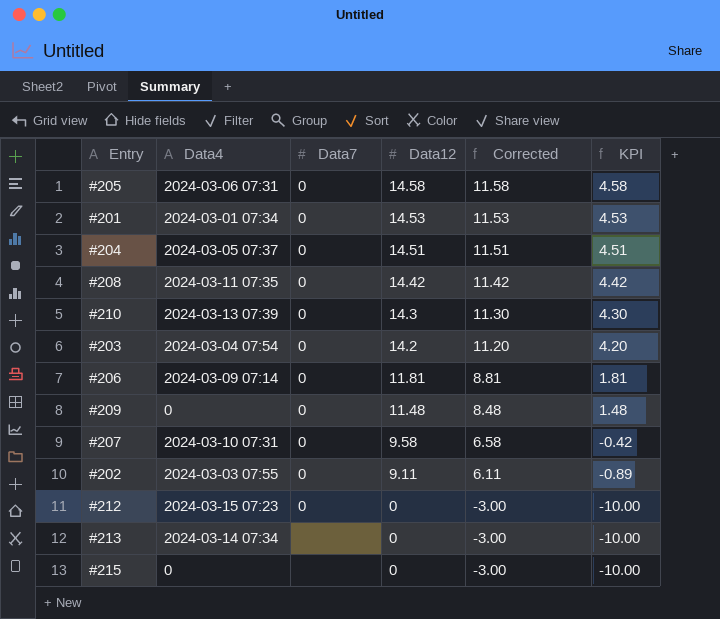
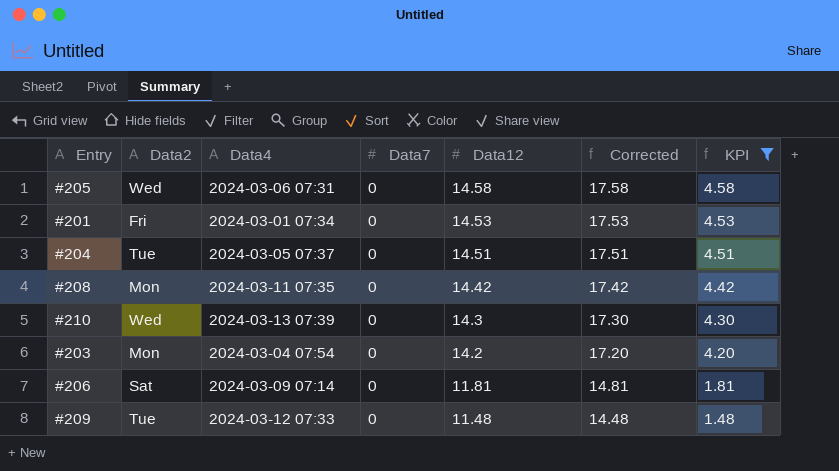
filter: none -> KPI >= 1.48
column Data2 | position: none -> 2
column Corrected | formula: [Data12] - 3 -> [Data12] + 3
#209 | Data4: 0 -> 2024-03-12 07:33

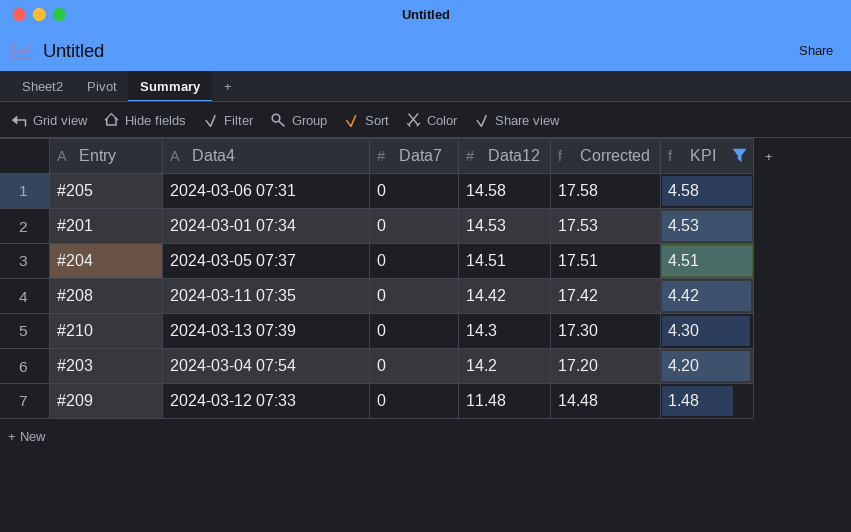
column Data2 | position: 2 -> none
row #206: Sat | 2024-03-09 07:14 | 0 | 11.81 | 14.81 | 1.81 -> none

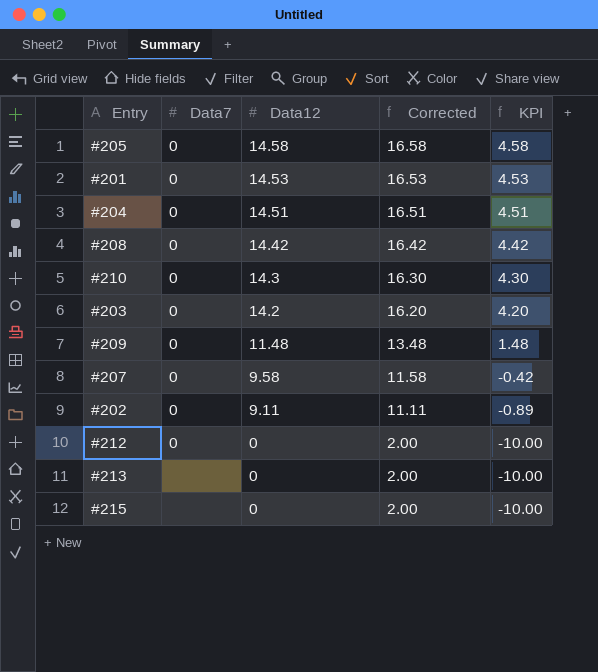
filter: KPI >= 1.48 -> none
column Data4 | position: 2 -> none
column Corrected | formula: [Data12] + 3 -> [Data12] + 2

